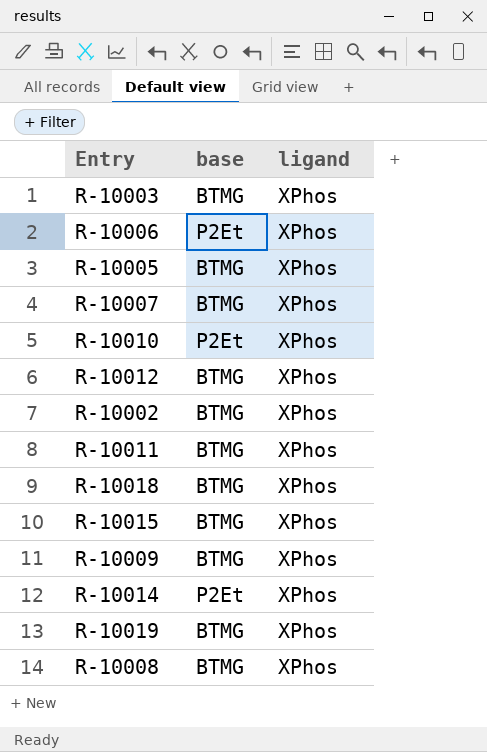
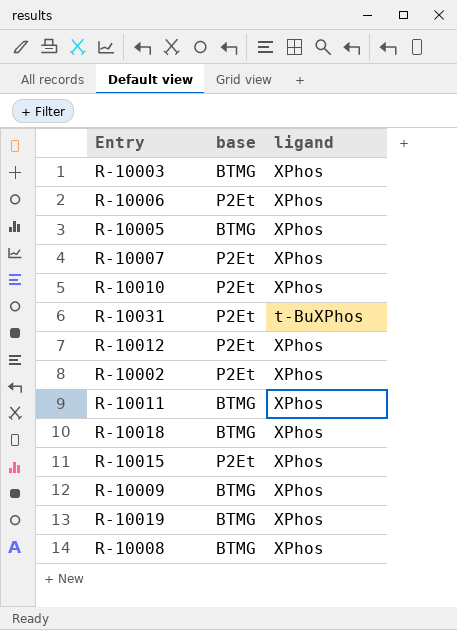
row R-10014: P2Et | XPhos -> none
R-10007 | base: BTMG -> P2Et
row R-10031: none -> P2Et | t-BuXPhos
R-10012 | base: BTMG -> P2Et
R-10002 | base: BTMG -> P2Et
R-10015 | base: BTMG -> P2Et

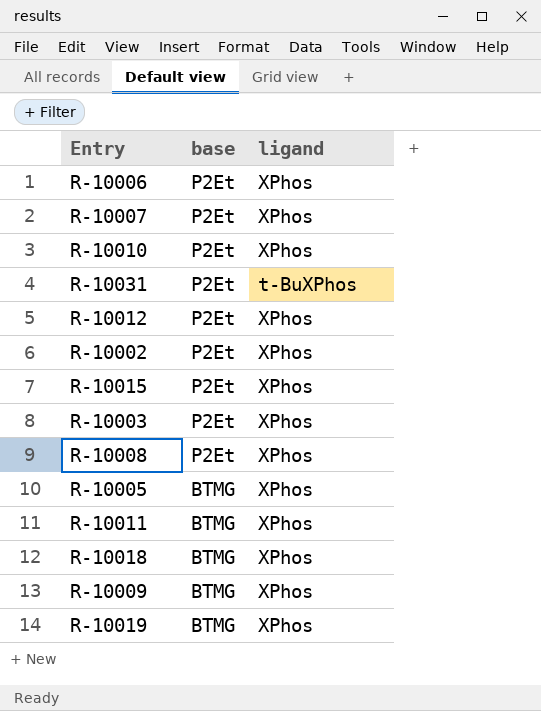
row order: none -> base descending
R-10003 | base: BTMG -> P2Et
R-10008 | base: BTMG -> P2Et

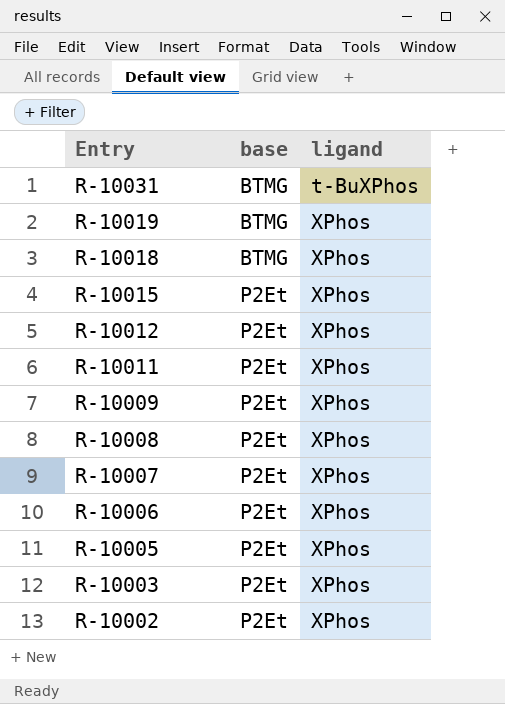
row order: base descending -> Entry descending
row R-10010: P2Et | XPhos -> none
R-10031 | base: P2Et -> BTMG
R-10011 | base: BTMG -> P2Et
R-10009 | base: BTMG -> P2Et
R-10005 | base: BTMG -> P2Et

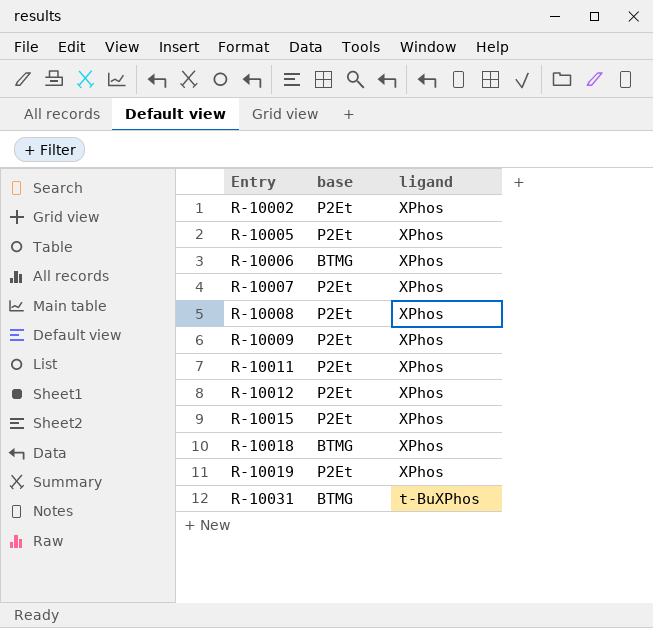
row order: Entry descending -> Entry ascending
row R-10003: P2Et | XPhos -> none
R-10006 | base: P2Et -> BTMG
R-10019 | base: BTMG -> P2Et

